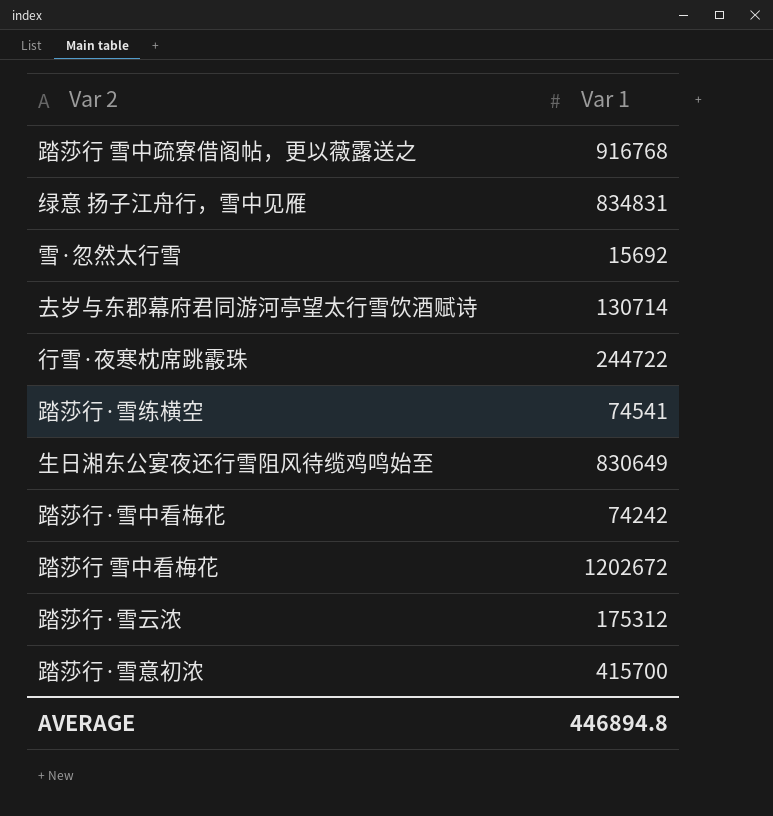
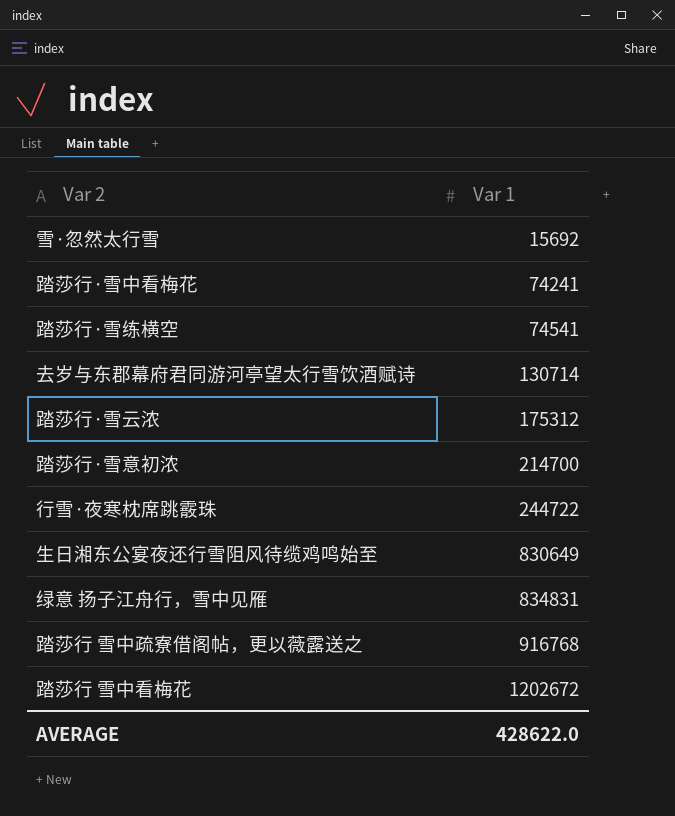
row order: none -> Var 1 ascending
踏莎行·雪中看梅花 | Var 1: 74242 -> 74241
踏莎行·雪意初浓 | Var 1: 415700 -> 214700
AVERAGE | Var 1: 446894.8 -> 428622.0

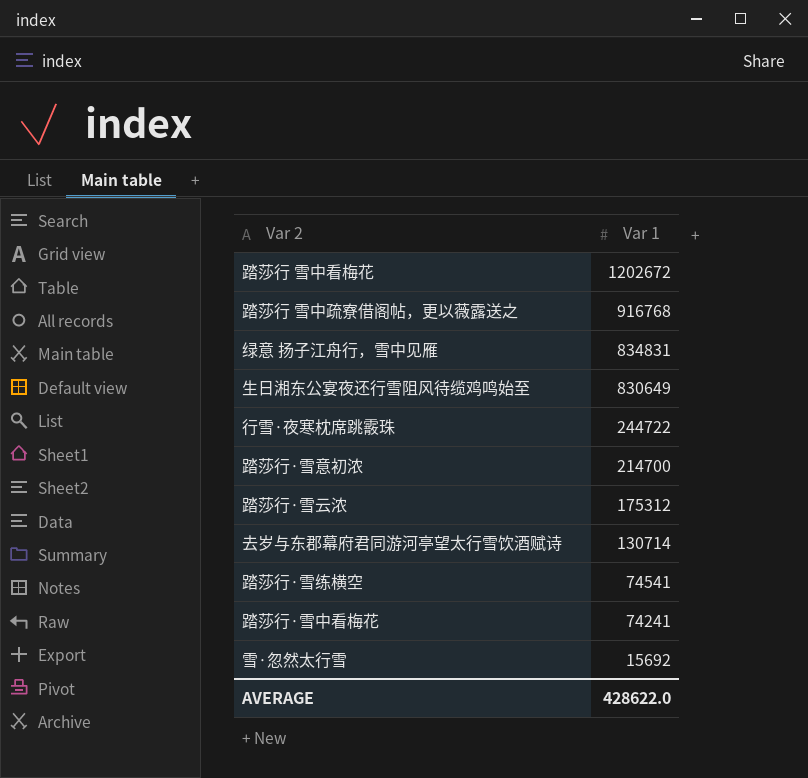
row order: Var 1 ascending -> Var 1 descending

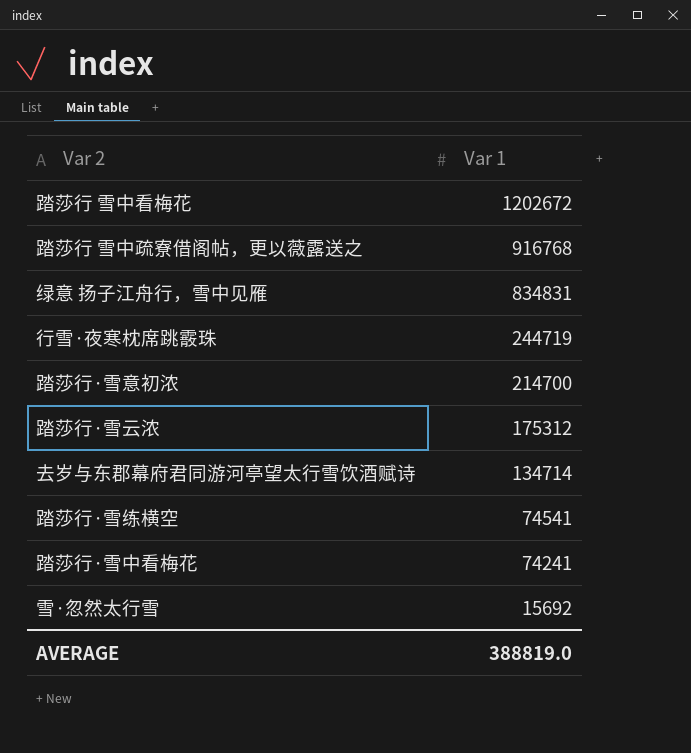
row 生日湘东公宴夜还行雪阻风待缆鸡鸣始至: 830649 -> none
行雪·夜寒枕席跳霰珠 | Var 1: 244722 -> 244719
去岁与东郡幕府君同游河亭望太行雪饮酒赋诗 | Var 1: 130714 -> 134714
AVERAGE | Var 1: 428622.0 -> 388819.0

